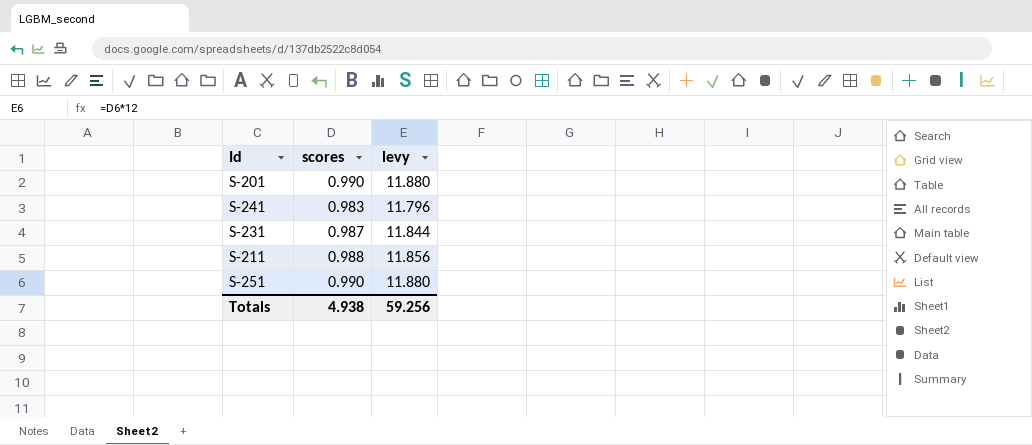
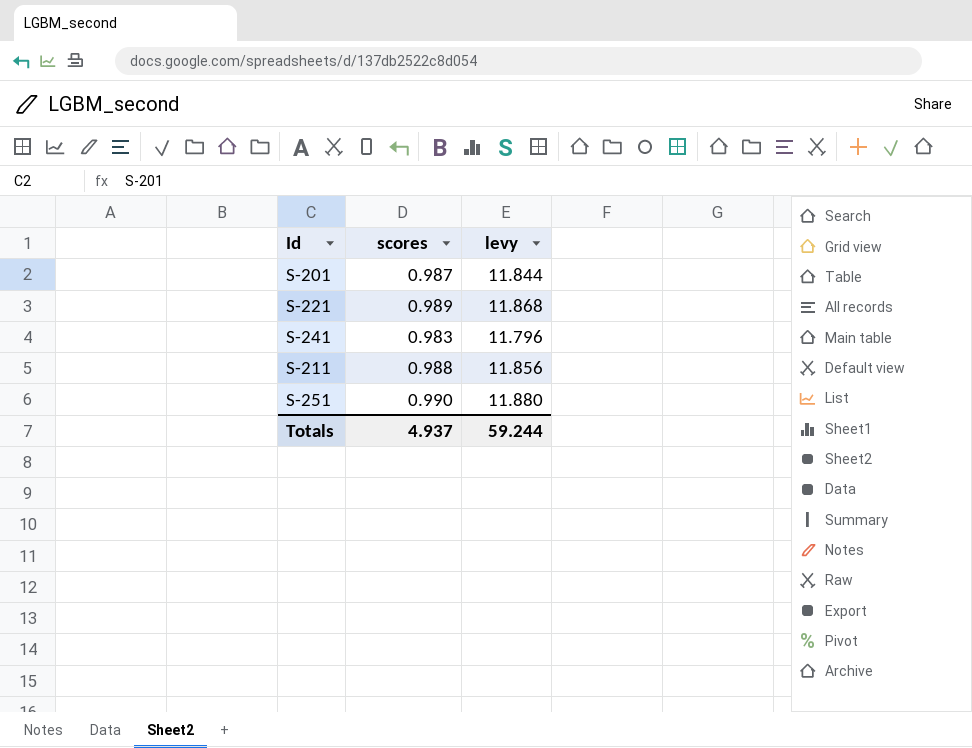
row S-231: 0.987 | 11.844 -> none
S-201 | scores: 0.990 -> 0.987
S-201 | levy: 11.880 -> 11.844
row S-221: none -> 0.989 | 11.868
Totals | scores: 4.938 -> 4.937
Totals | levy: 59.256 -> 59.244

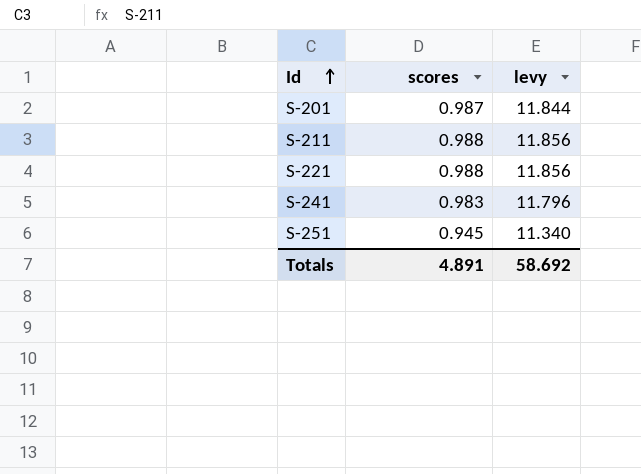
row order: none -> Id ascending
S-221 | scores: 0.989 -> 0.988
S-221 | levy: 11.868 -> 11.856
S-251 | scores: 0.990 -> 0.945
S-251 | levy: 11.880 -> 11.340
Totals | scores: 4.937 -> 4.891
Totals | levy: 59.244 -> 58.692

